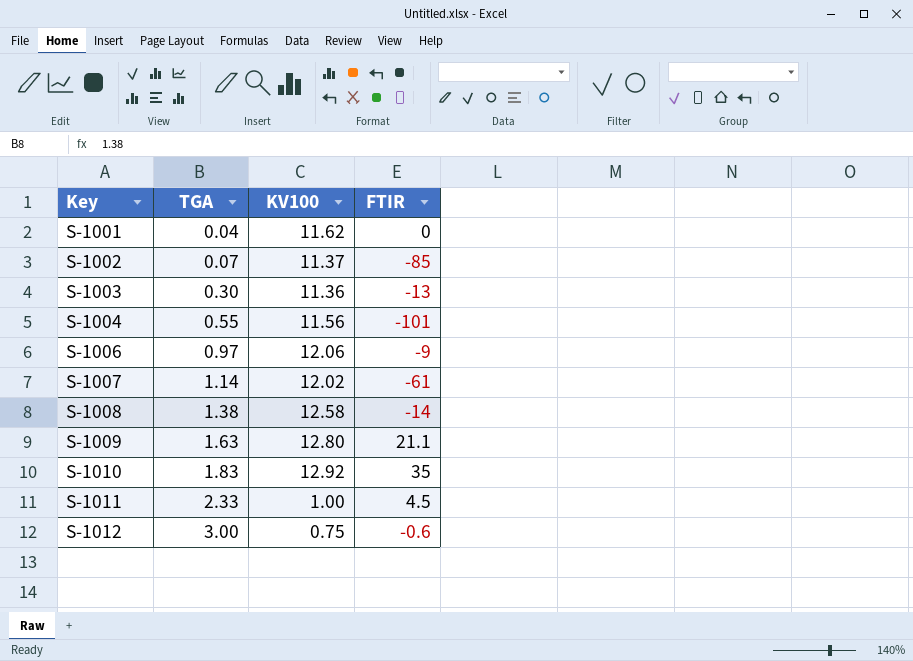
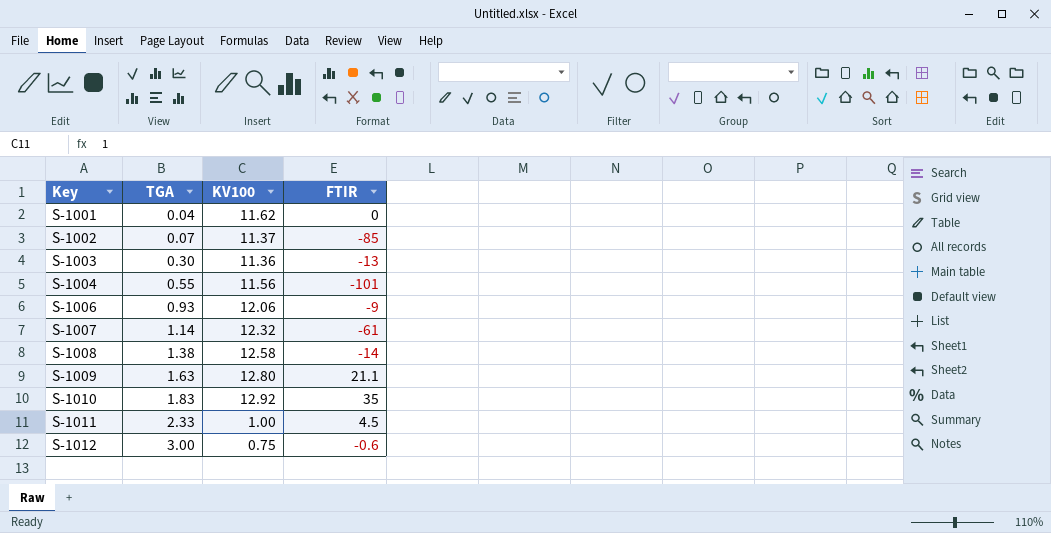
S-1006 | TGA: 0.97 -> 0.93
S-1007 | KV100: 12.02 -> 12.32

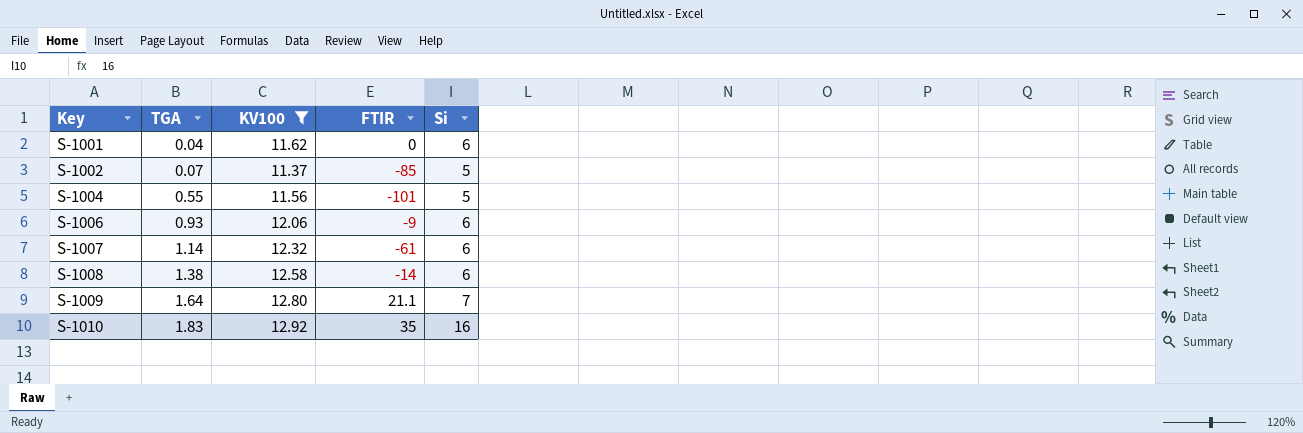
filter: none -> KV100 >= 11.37
column Si | position: none -> 5
S-1009 | TGA: 1.63 -> 1.64

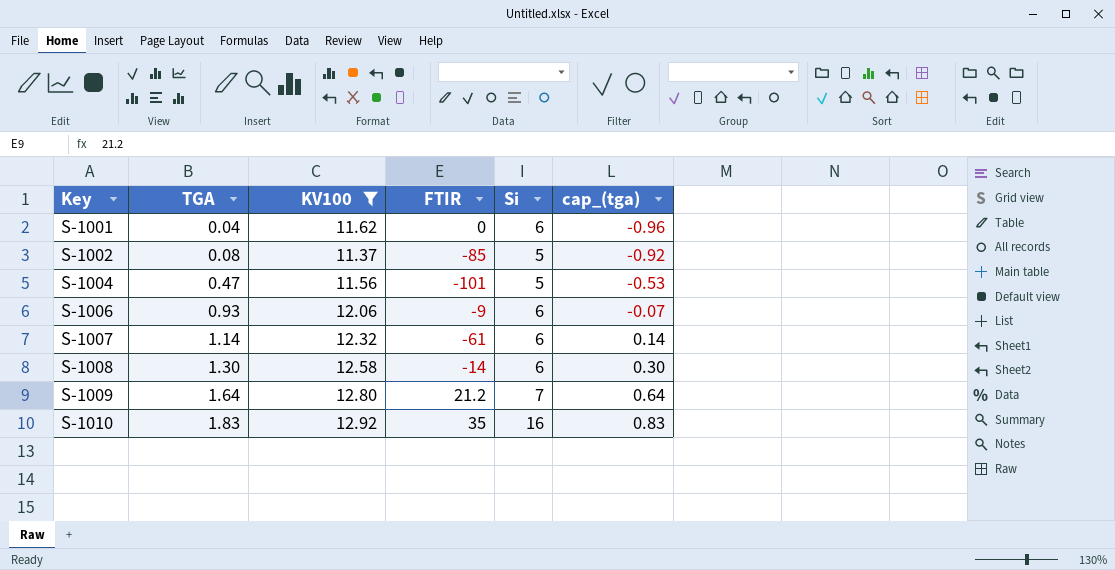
column cap_(tga) | formula: none -> [TGA] - 1
S-1002 | TGA: 0.07 -> 0.08
S-1004 | TGA: 0.55 -> 0.47
S-1008 | TGA: 1.38 -> 1.30
S-1009 | FTIR: 21.1 -> 21.2

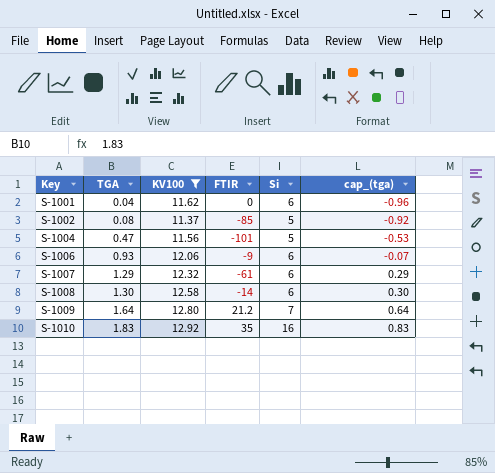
S-1007 | TGA: 1.14 -> 1.29
S-1007 | cap_(tga): 0.14 -> 0.29

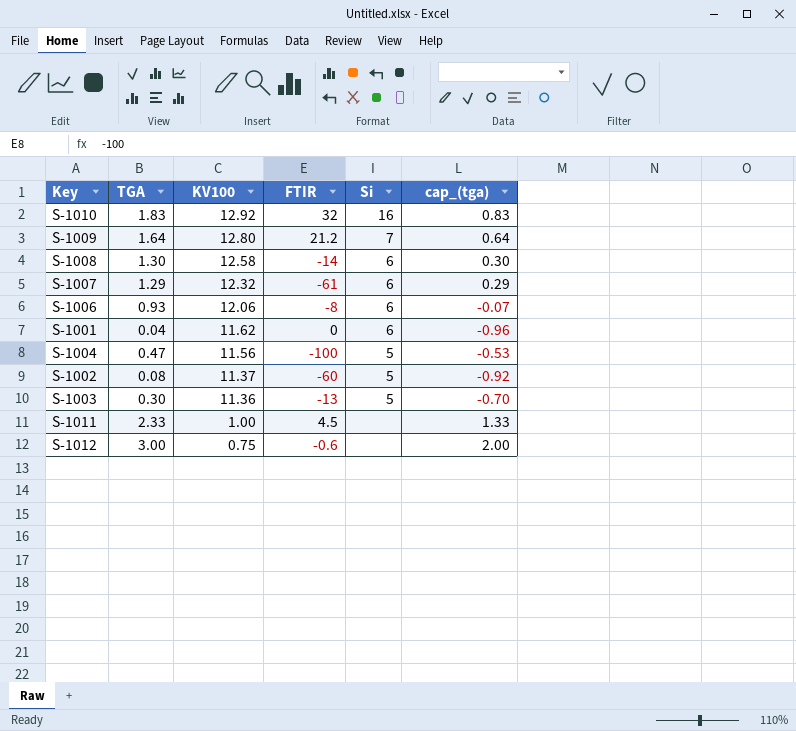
filter: KV100 >= 11.37 -> none
row order: Key ascending -> KV100 descending
S-1010 | FTIR: 35 -> 32
S-1006 | FTIR: -9 -> -8
S-1004 | FTIR: -101 -> -100
S-1002 | FTIR: -85 -> -60

